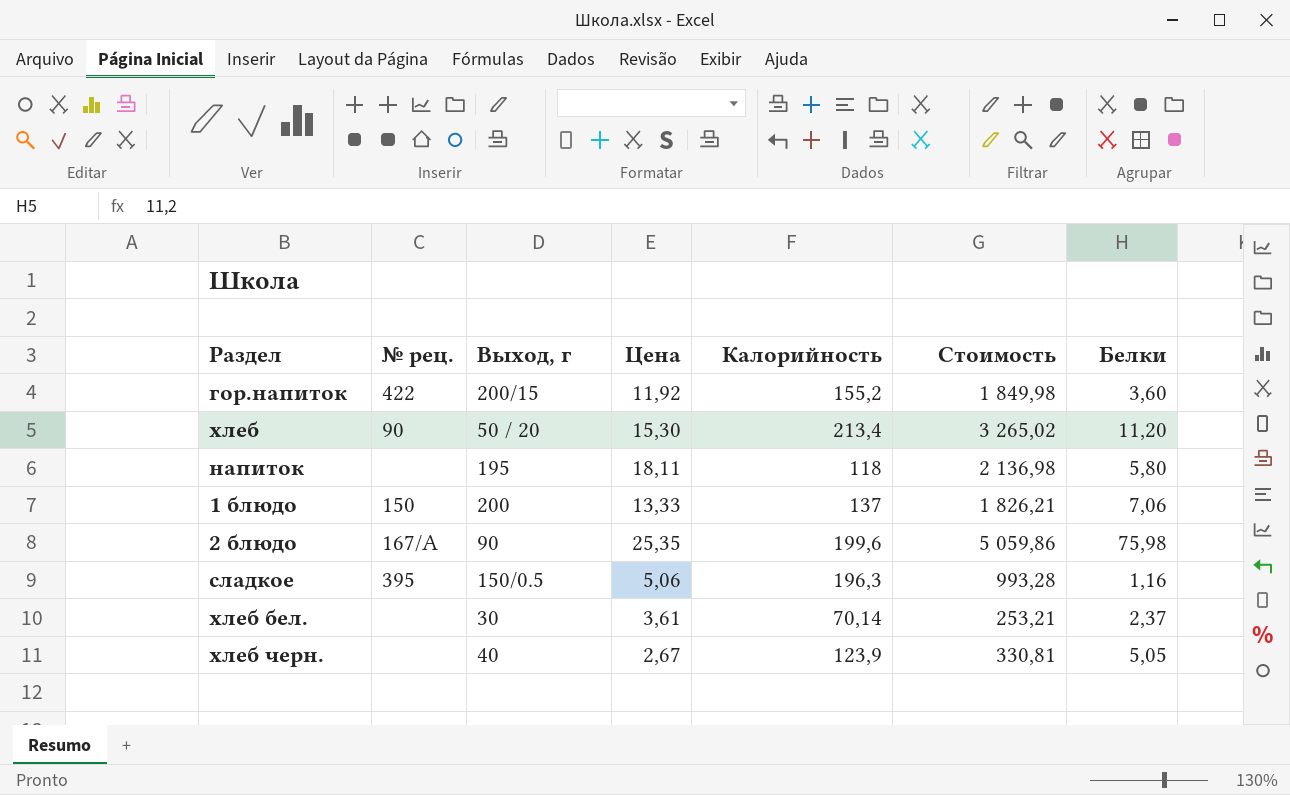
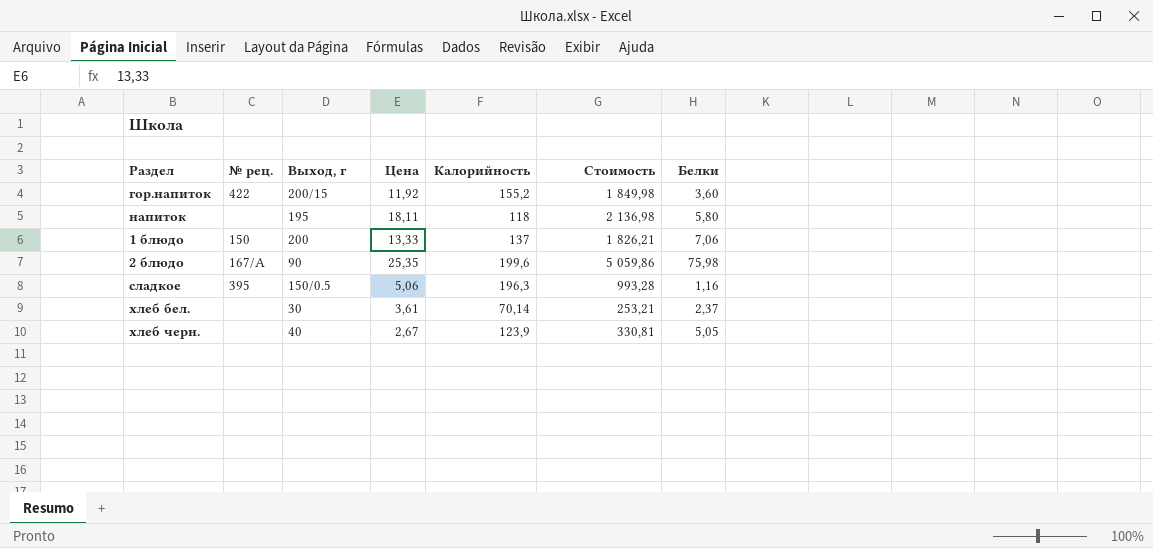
row хлеб: 90 | 50 / 20 | 15,30 | 213,4 | 3 265,02 | 11,20 -> none

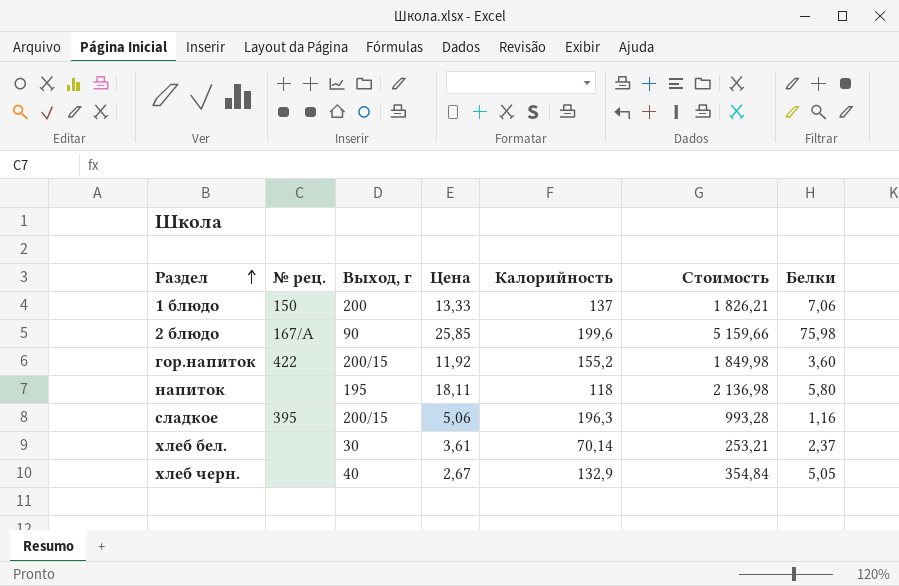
row order: none -> Раздел ascending
2 блюдо | Цена: 25,35 -> 25,85
2 блюдо | Стоимость: 5 059,86 -> 5 159,66
сладкое | Выход, г: 150/0.5 -> 200/15
хлеб черн. | Калорийность: 123,9 -> 132,9
хлеб черн. | Стоимость: 330,81 -> 354,84

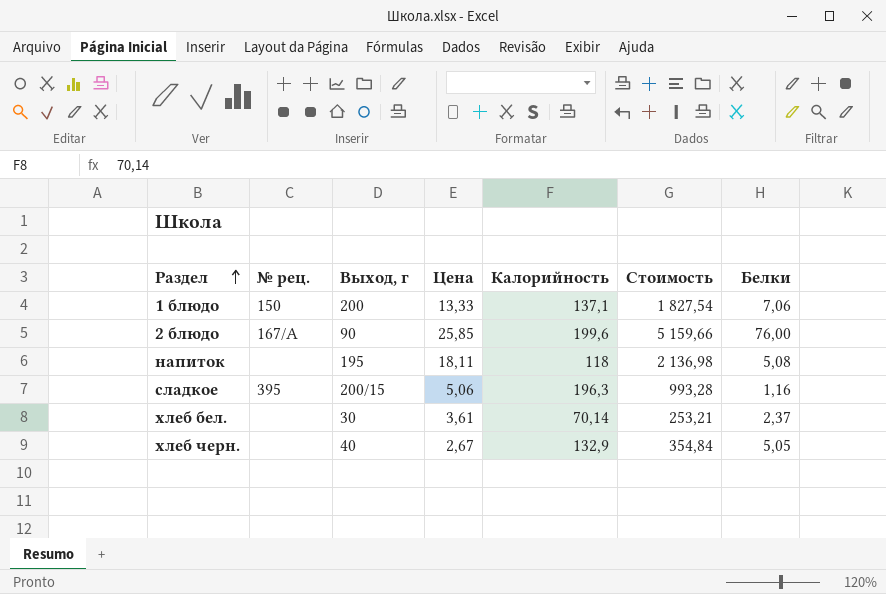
row гор.напиток: 422 | 200/15 | 11,92 | 155,2 | 1 849,98 | 3,60 -> none
1 блюдо | Калорийность: 137 -> 137,1
1 блюдо | Стоимость: 1 826,21 -> 1 827,54
2 блюдо | Белки: 75,98 -> 76,00
напиток | Белки: 5,80 -> 5,08

